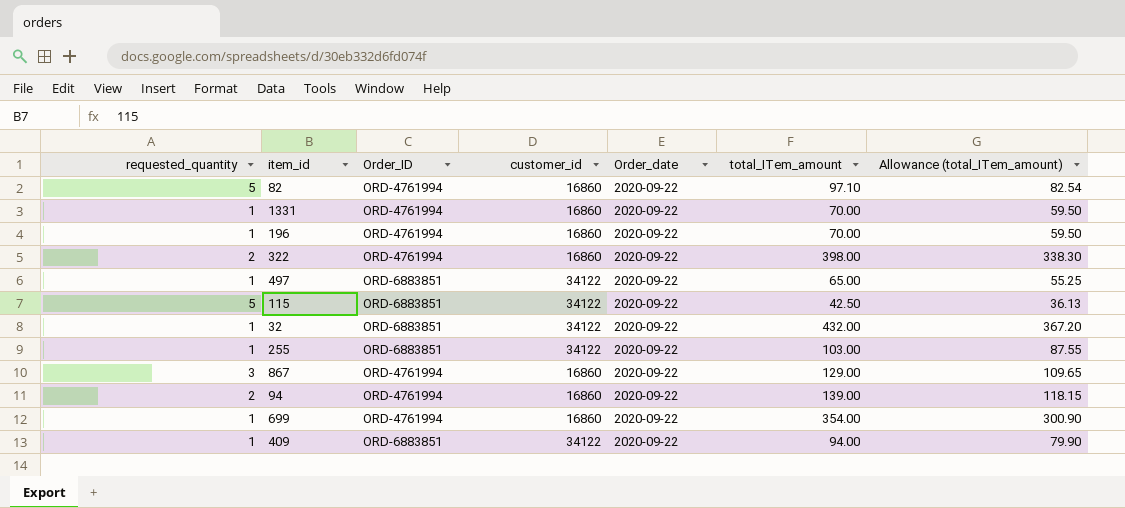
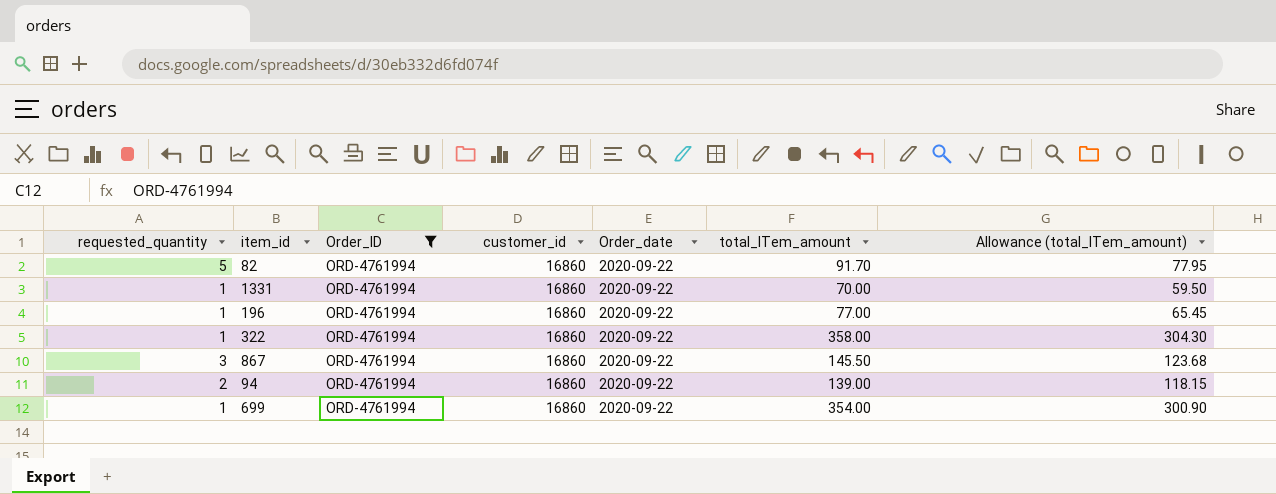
filter: none -> Order_ID = ORD-4761994
82 | total_ITem_amount: 97.10 -> 91.70
82 | Allowance (total_ITem_amount): 82.54 -> 77.95
196 | total_ITem_amount: 70.00 -> 77.00
196 | Allowance (total_ITem_amount): 59.50 -> 65.45
322 | requested_quantity: 2 -> 1
322 | total_ITem_amount: 398.00 -> 358.00
322 | Allowance (total_ITem_amount): 338.30 -> 304.30
867 | total_ITem_amount: 129.00 -> 145.50
867 | Allowance (total_ITem_amount): 109.65 -> 123.68

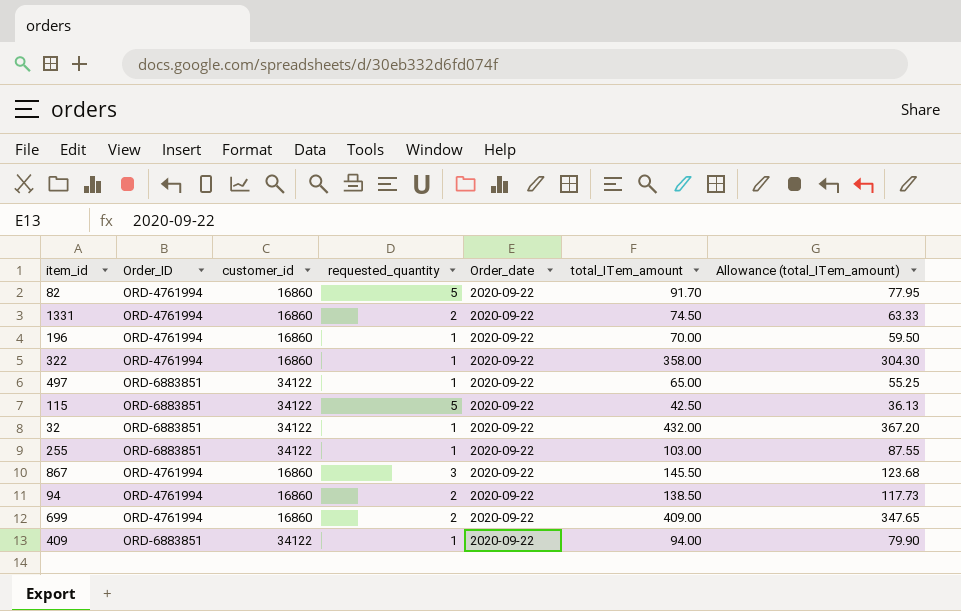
filter: Order_ID = ORD-4761994 -> none
column requested_quantity | position: 1 -> 4
1331 | requested_quantity: 1 -> 2
1331 | total_ITem_amount: 70.00 -> 74.50
1331 | Allowance (total_ITem_amount): 59.50 -> 63.33
196 | total_ITem_amount: 77.00 -> 70.00
196 | Allowance (total_ITem_amount): 65.45 -> 59.50
94 | total_ITem_amount: 139.00 -> 138.50
94 | Allowance (total_ITem_amount): 118.15 -> 117.73
699 | requested_quantity: 1 -> 2
699 | total_ITem_amount: 354.00 -> 409.00
699 | Allowance (total_ITem_amount): 300.90 -> 347.65

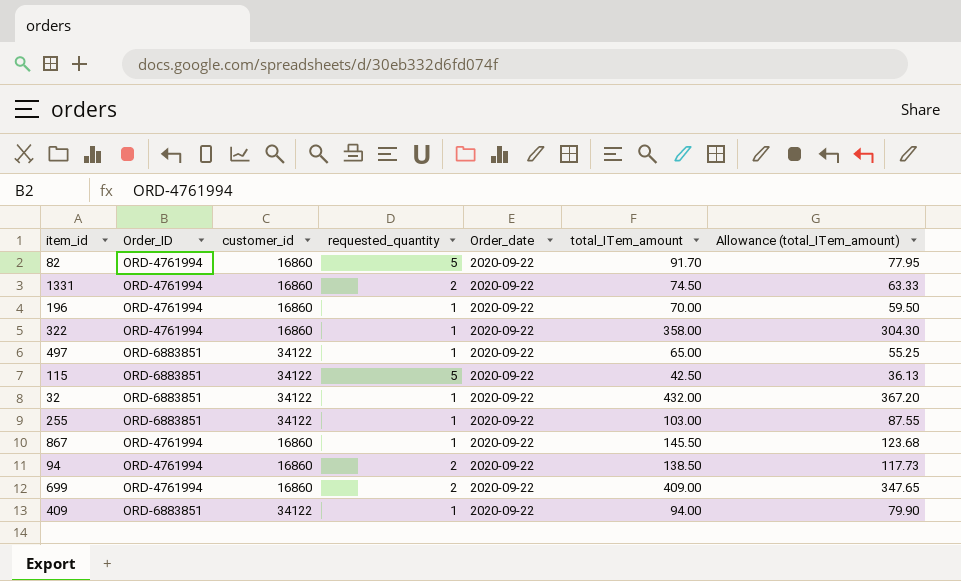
867 | requested_quantity: 3 -> 1

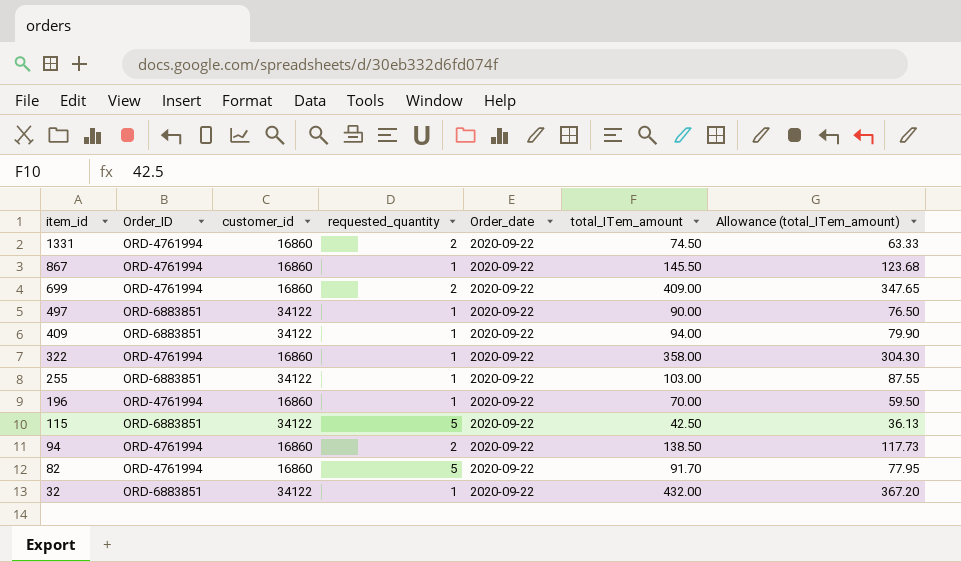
row order: none -> item_id descending
497 | total_ITem_amount: 65.00 -> 90.00
497 | Allowance (total_ITem_amount): 55.25 -> 76.50

